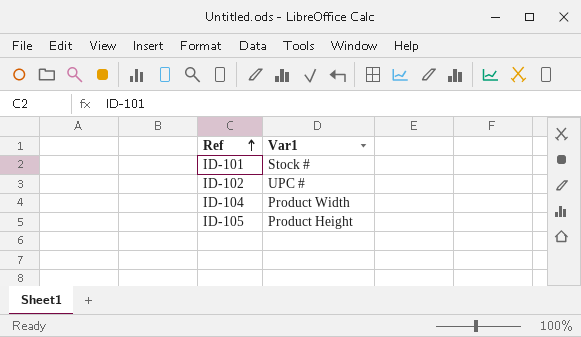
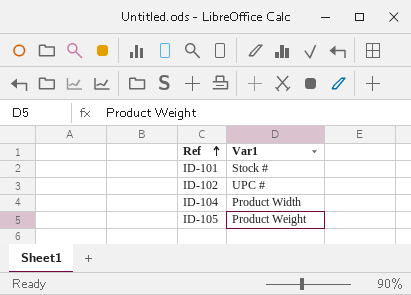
ID-105 | Var1: Product Height -> Product Weight

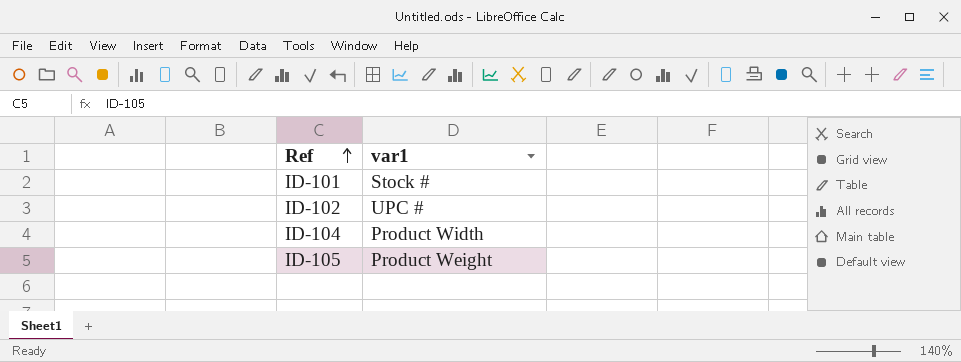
column name: Var1 -> var1

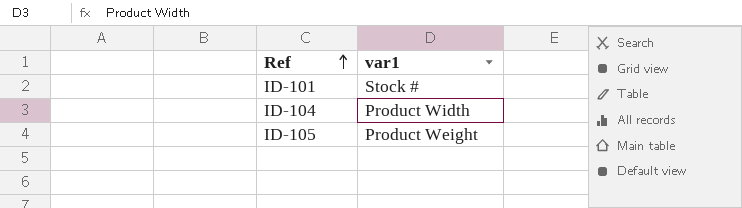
row ID-102: UPC # -> none

